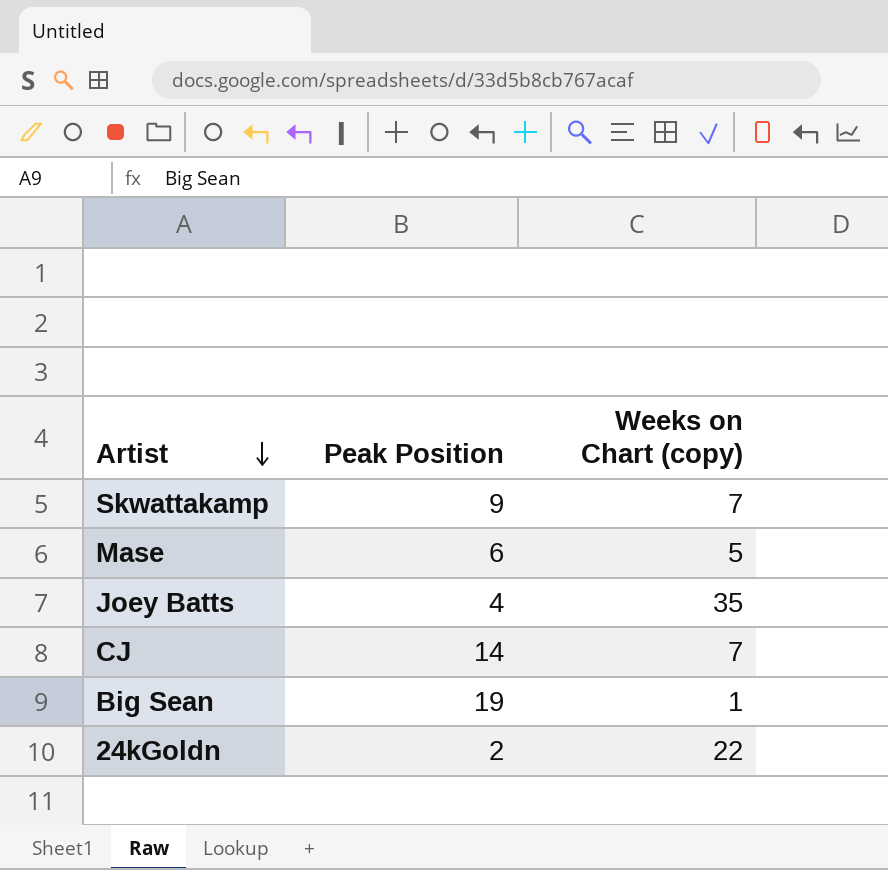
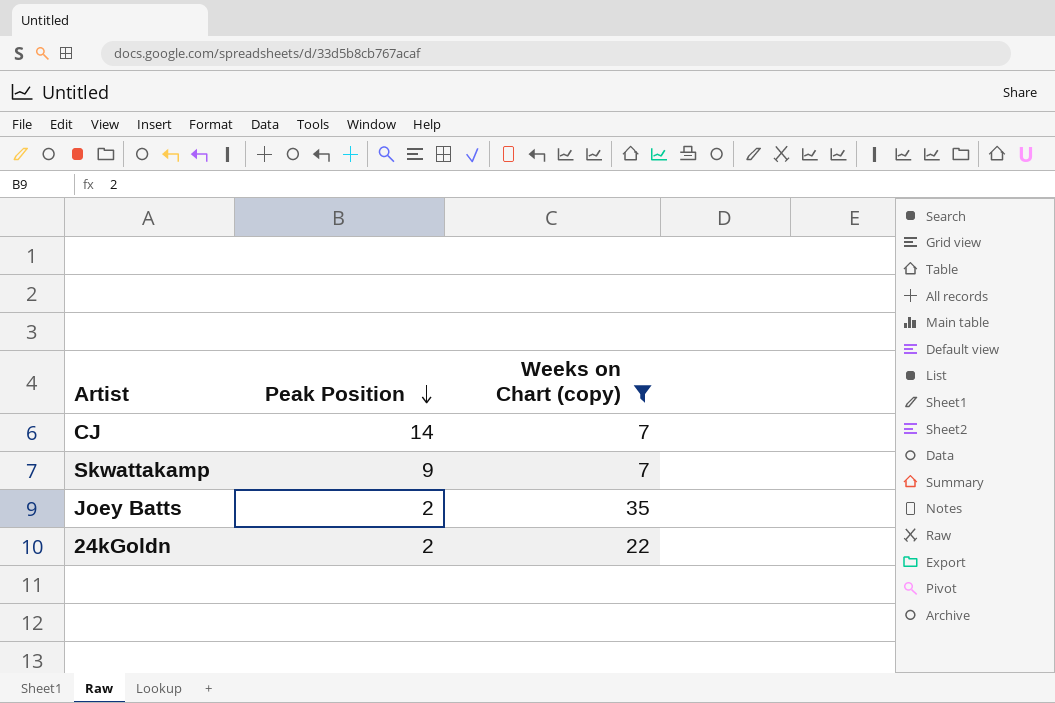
filter: none -> Weeks on Chart (copy) >= 7
row order: Artist descending -> Peak Position descending
Joey Batts | Peak Position: 4 -> 2

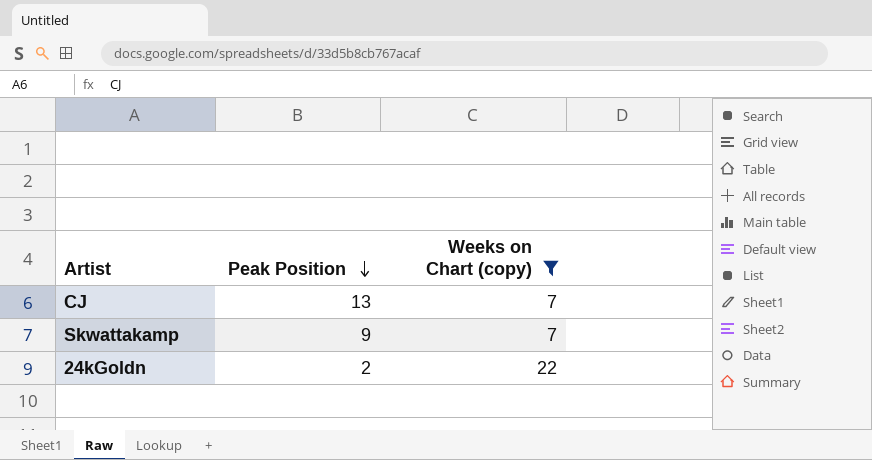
row Joey Batts: 2 | 35 -> none
CJ | Peak Position: 14 -> 13

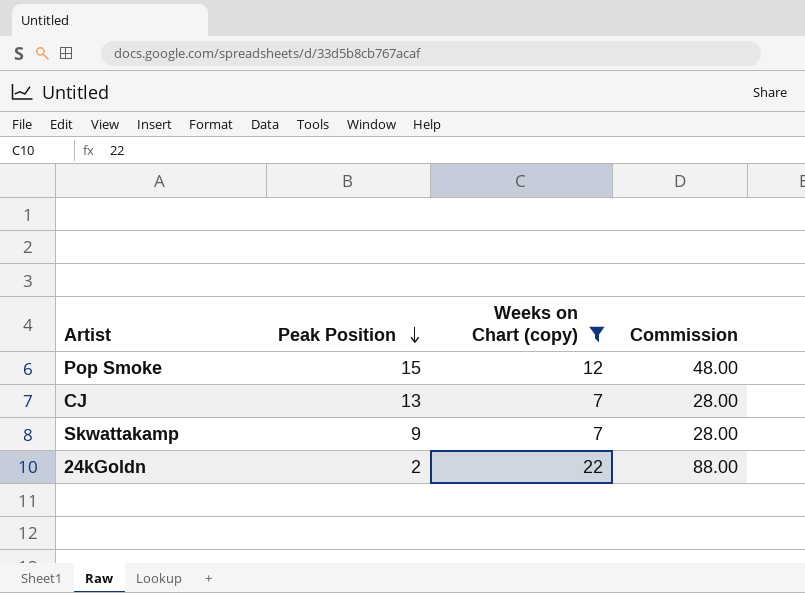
column Commission | formula: none -> [Weeks on Chart (copy)] * 4
row Pop Smoke: none -> 15 | 12 | 48.00

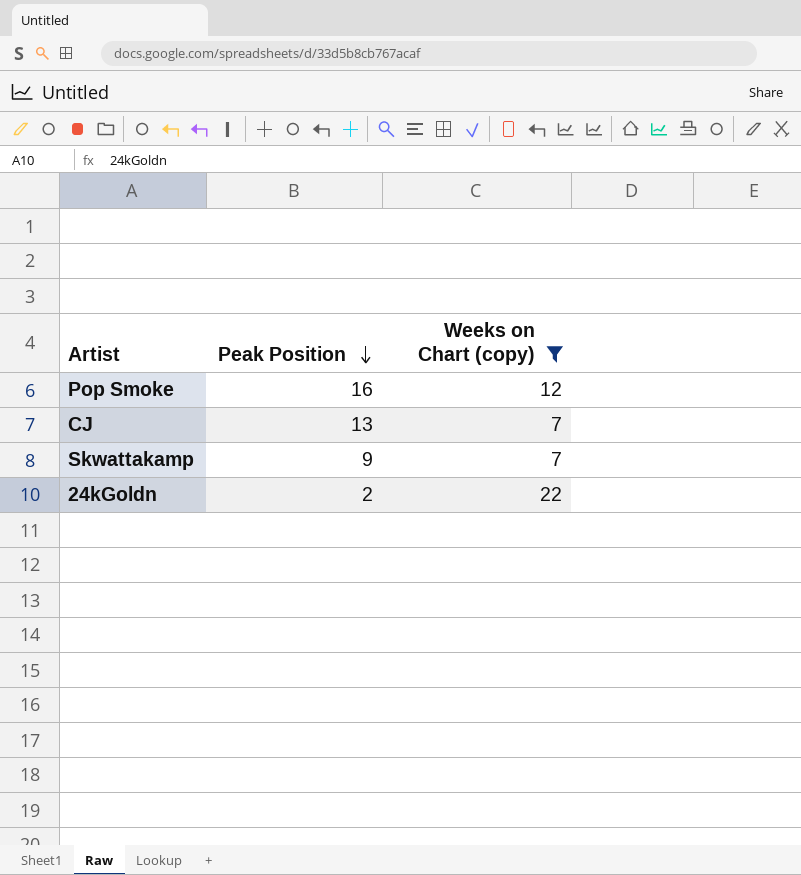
column Commission | formula: [Weeks on Chart (copy)] * 4 -> none
Pop Smoke | Peak Position: 15 -> 16

